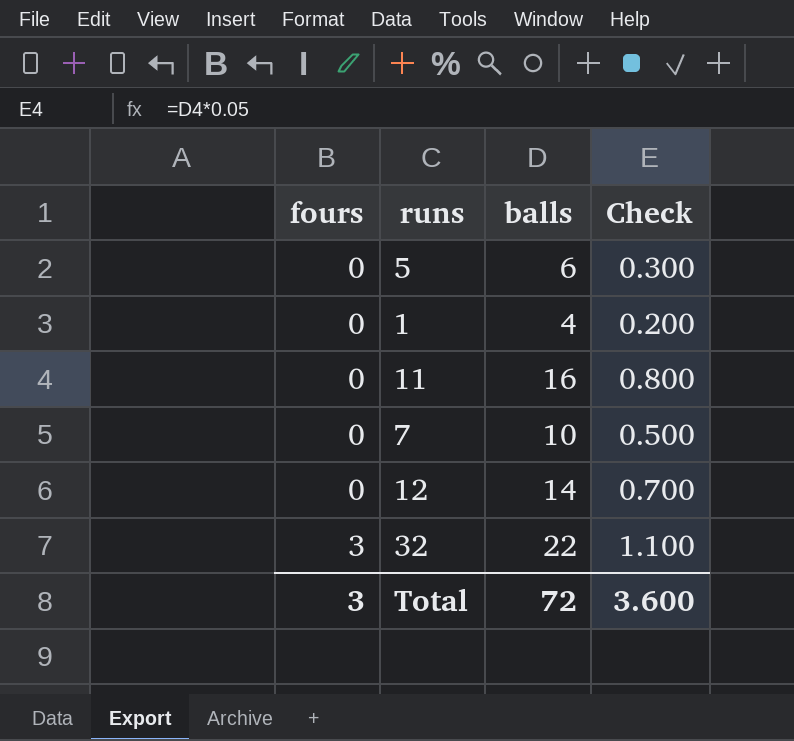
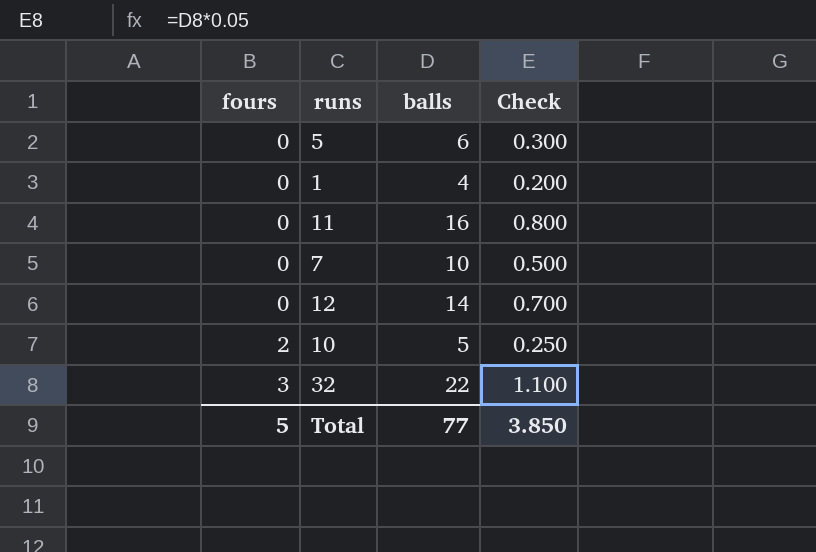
row 10: none -> 2 | 5 | 0.250
Total | fours: 3 -> 5
Total | balls: 72 -> 77
Total | Check: 3.600 -> 3.850

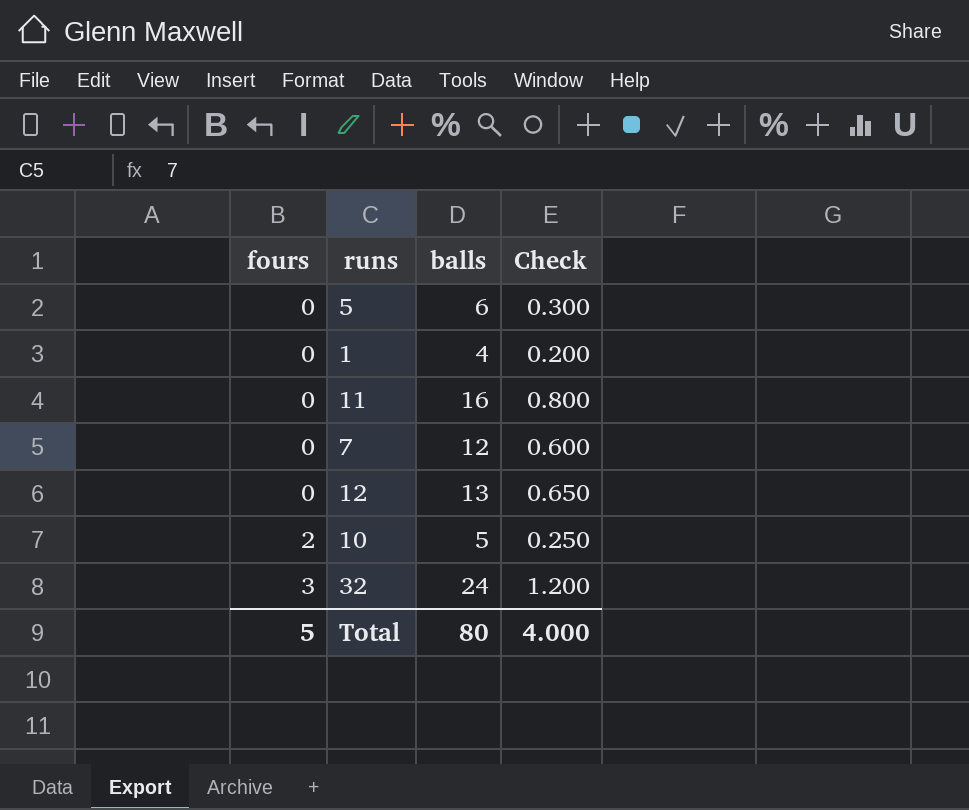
7 | balls: 10 -> 12
7 | Check: 0.500 -> 0.600
12 | balls: 14 -> 13
12 | Check: 0.700 -> 0.650
32 | balls: 22 -> 24
32 | Check: 1.100 -> 1.200
Total | balls: 77 -> 80
Total | Check: 3.850 -> 4.000

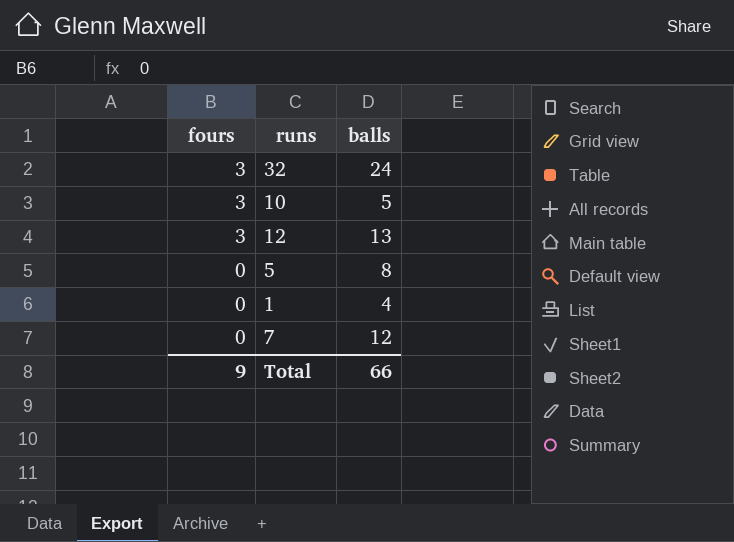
row order: fours ascending -> fours descending
column Check | formula: [balls] * 0.05 -> none
row 11: 0 | 16 | 0.800 -> none
10 | fours: 2 -> 3
12 | fours: 0 -> 3
5 | balls: 6 -> 8
Total | fours: 5 -> 9
Total | balls: 80 -> 66

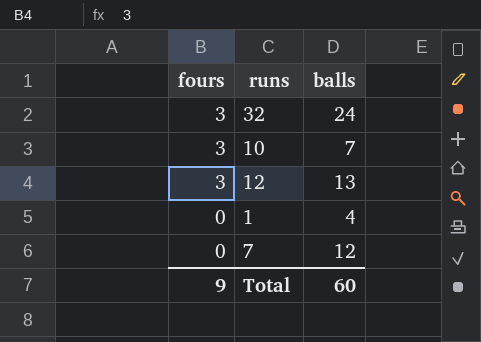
row 5: 0 | 8 -> none
10 | balls: 5 -> 7
Total | balls: 66 -> 60

